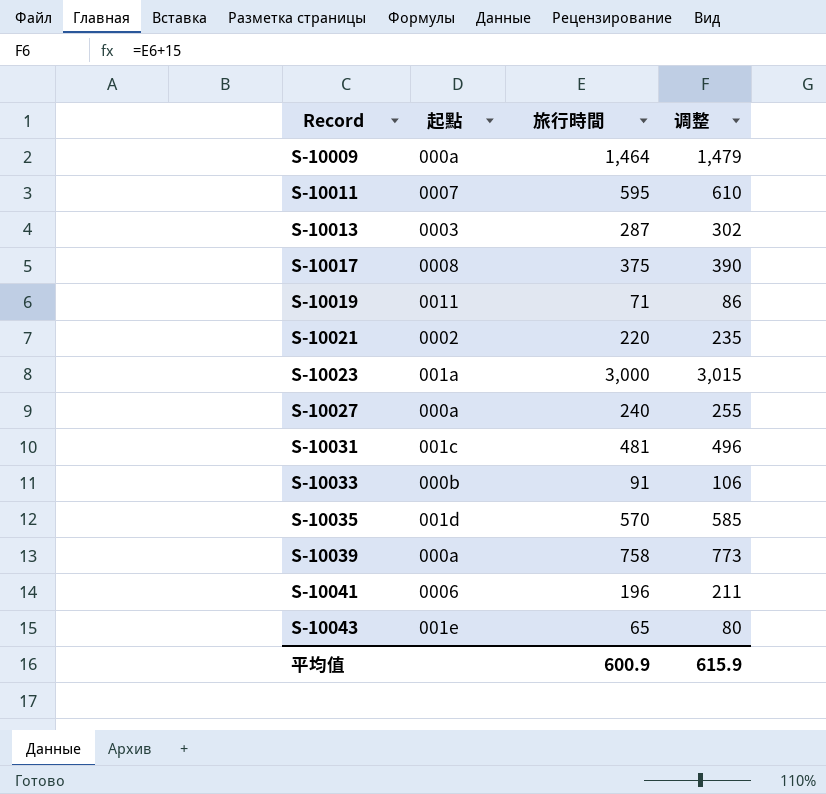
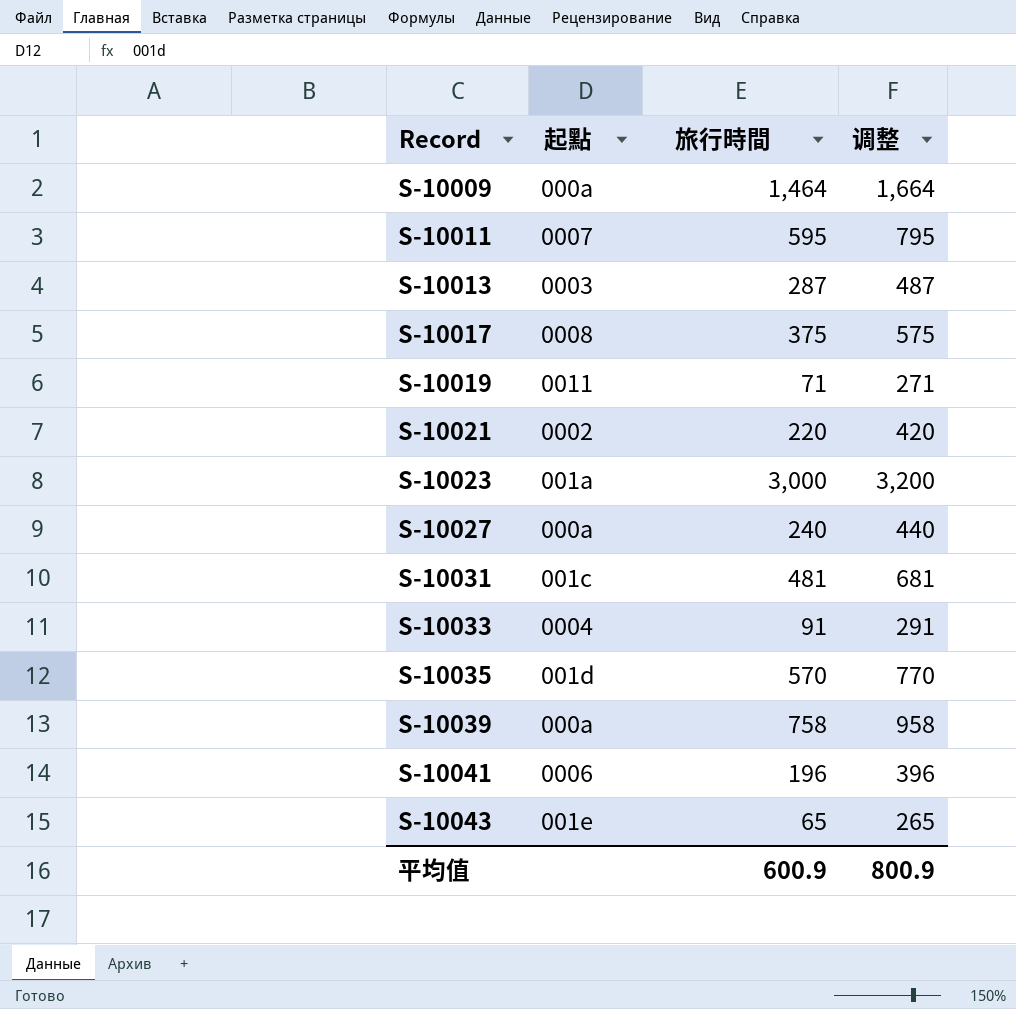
column 调整 | formula: [旅行時間] + 15 -> [旅行時間] + 200
S-10033 | 起點: 000b -> 0004
平均值 | 调整: 615.9 -> 800.9

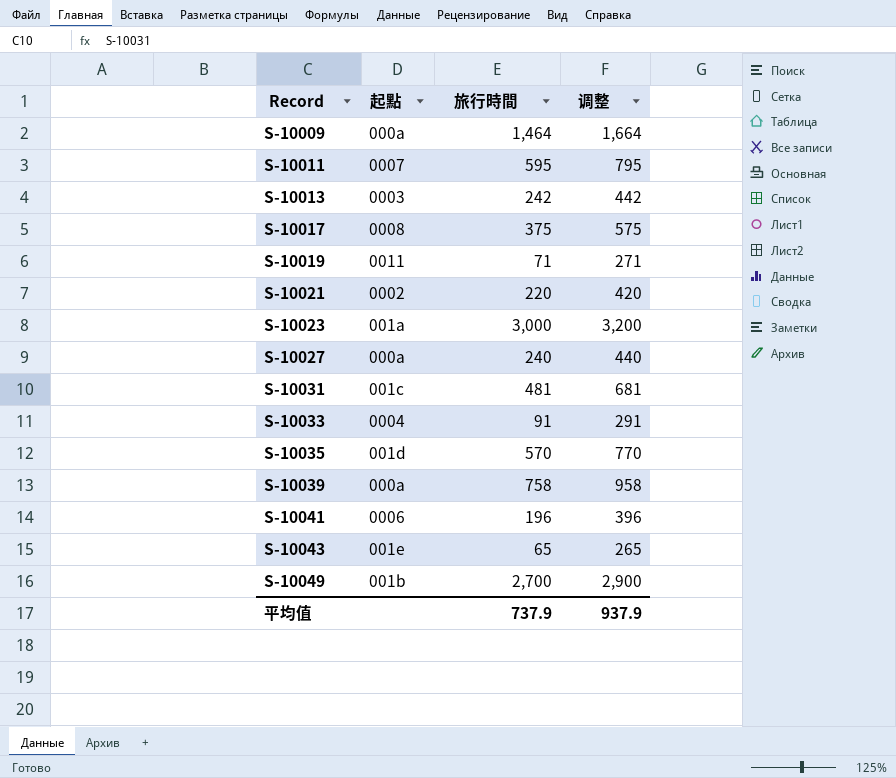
S-10013 | 旅行時間: 287 -> 242
S-10013 | 调整: 487 -> 442
row S-10049: none -> 001b | 2,700 | 2,900
平均值 | 旅行時間: 600.9 -> 737.9
平均值 | 调整: 800.9 -> 937.9

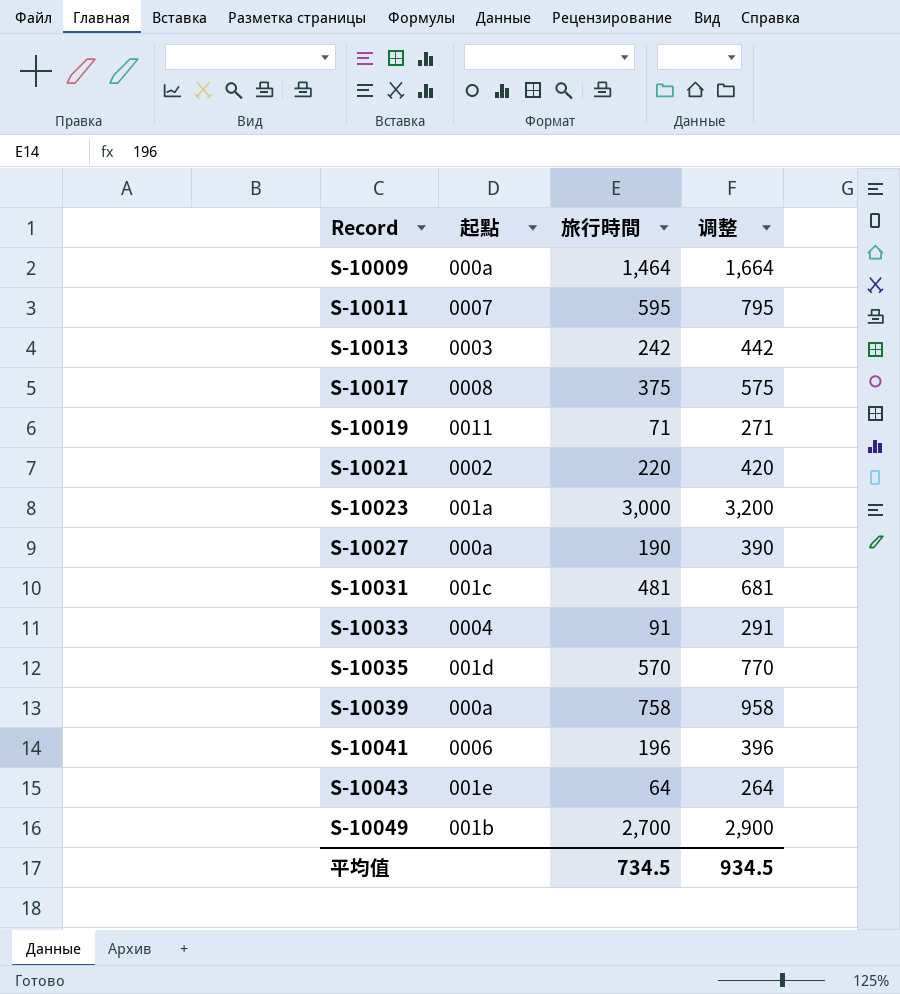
S-10027 | 旅行時間: 240 -> 190
S-10027 | 调整: 440 -> 390
S-10043 | 旅行時間: 65 -> 64
S-10043 | 调整: 265 -> 264
平均值 | 旅行時間: 737.9 -> 734.5
平均值 | 调整: 937.9 -> 934.5

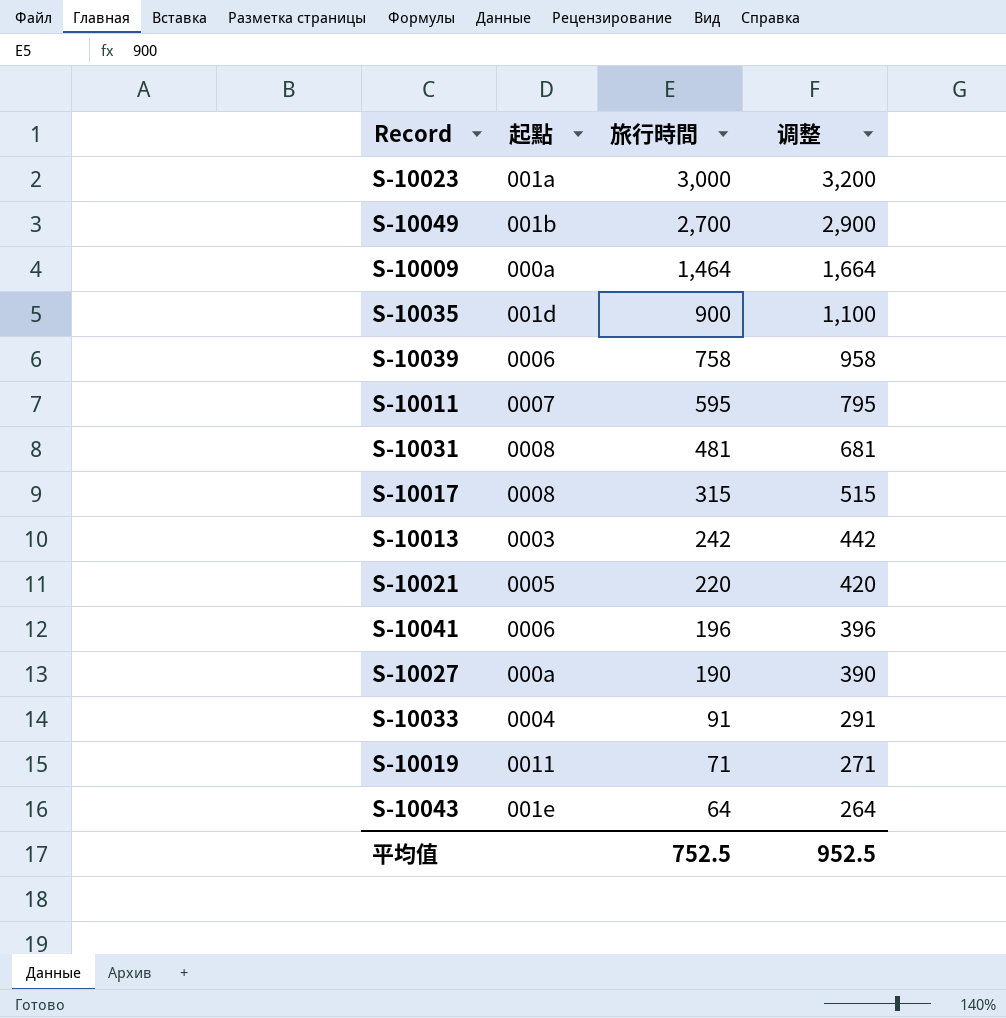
row order: Record ascending -> 旅行時間 descending
S-10035 | 旅行時間: 570 -> 900
S-10035 | 调整: 770 -> 1,100
S-10039 | 起點: 000a -> 0006
S-10031 | 起點: 001c -> 0008
S-10017 | 旅行時間: 375 -> 315
S-10017 | 调整: 575 -> 515
S-10021 | 起點: 0002 -> 0005
平均值 | 旅行時間: 734.5 -> 752.5
平均值 | 调整: 934.5 -> 952.5

